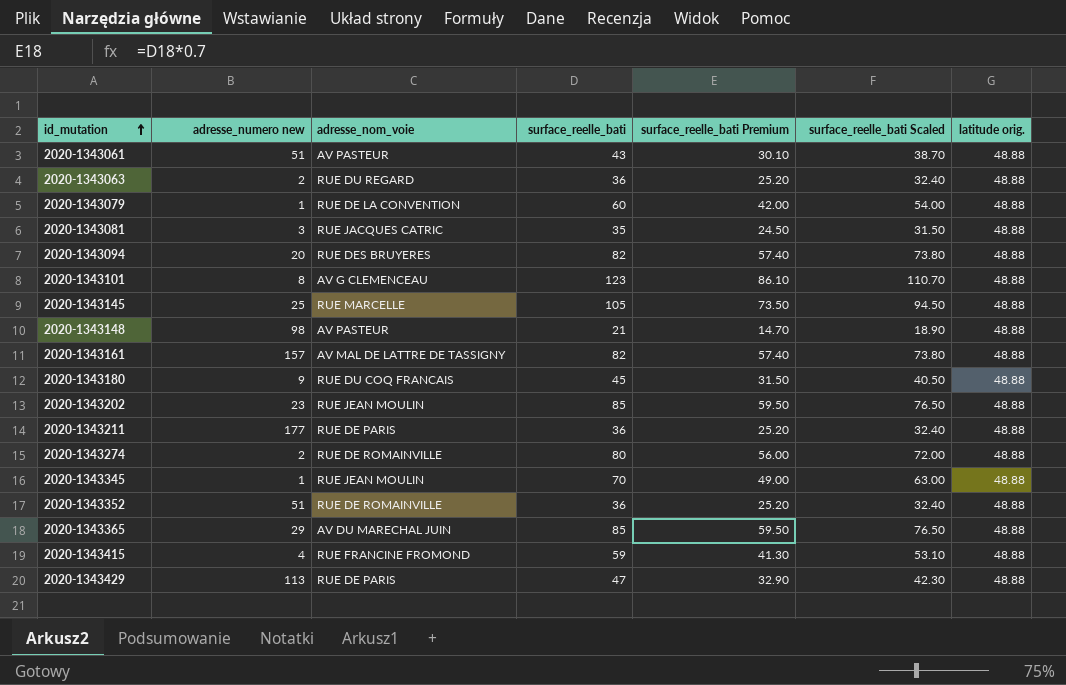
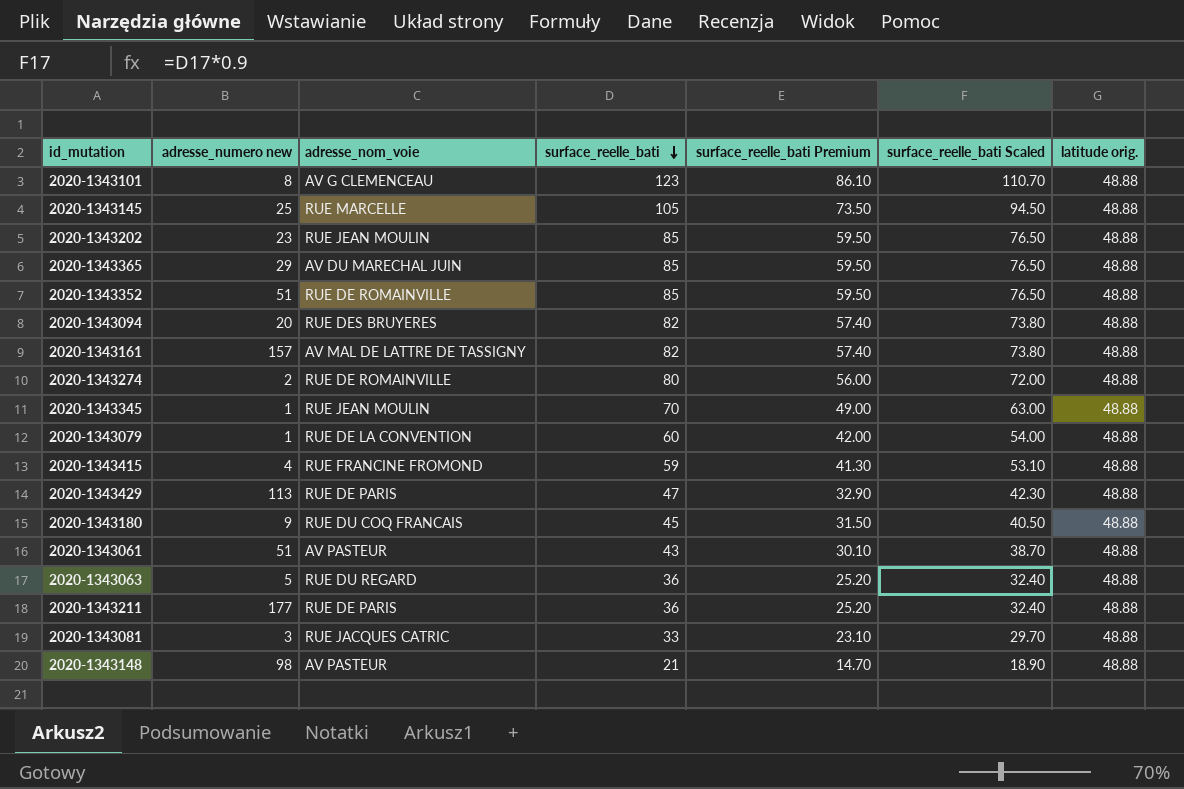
row order: id_mutation ascending -> surface_reelle_bati descending
2020-1343352 | surface_reelle_bati: 36 -> 85
2020-1343352 | surface_reelle_bati Premium: 25.20 -> 59.50
2020-1343352 | surface_reelle_bati Scaled: 32.40 -> 76.50
2020-1343063 | adresse_numero new: 2 -> 5
2020-1343081 | surface_reelle_bati: 35 -> 33
2020-1343081 | surface_reelle_bati Premium: 24.50 -> 23.10
2020-1343081 | surface_reelle_bati Scaled: 31.50 -> 29.70

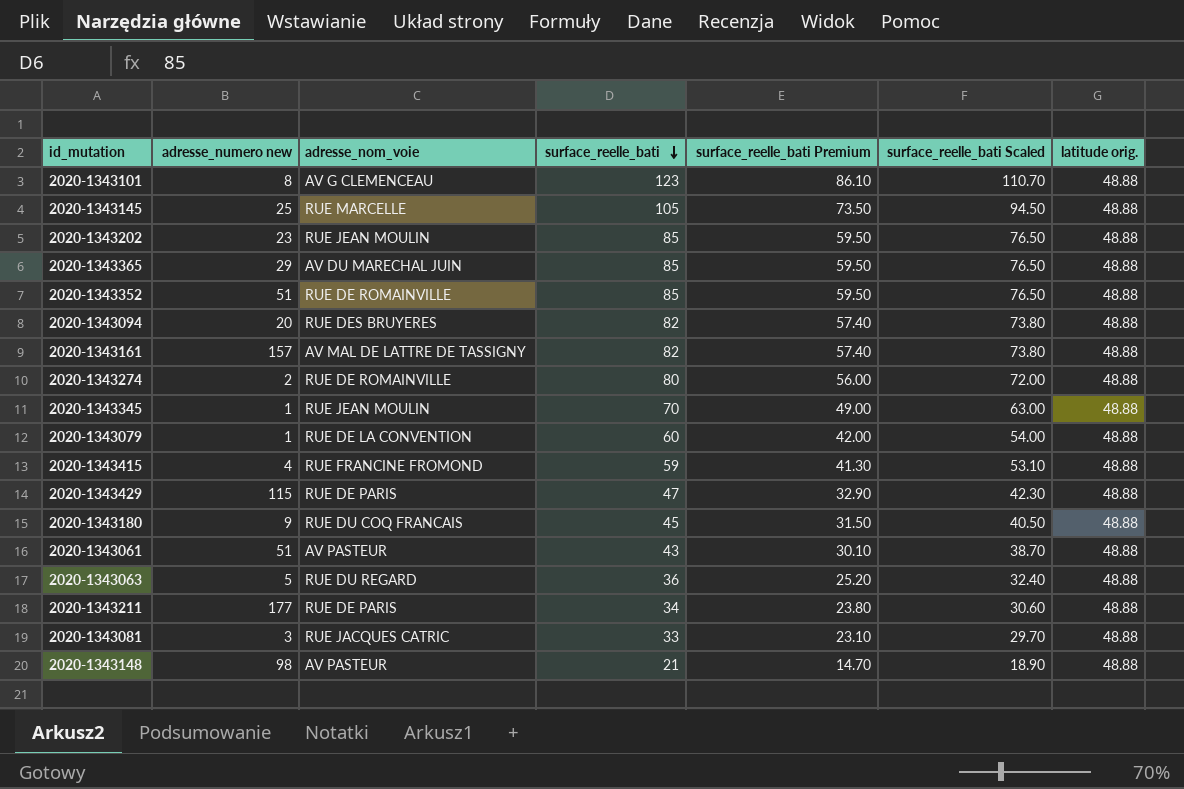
2020-1343429 | adresse_numero new: 113 -> 115
2020-1343211 | surface_reelle_bati: 36 -> 34
2020-1343211 | surface_reelle_bati Premium: 25.20 -> 23.80
2020-1343211 | surface_reelle_bati Scaled: 32.40 -> 30.60

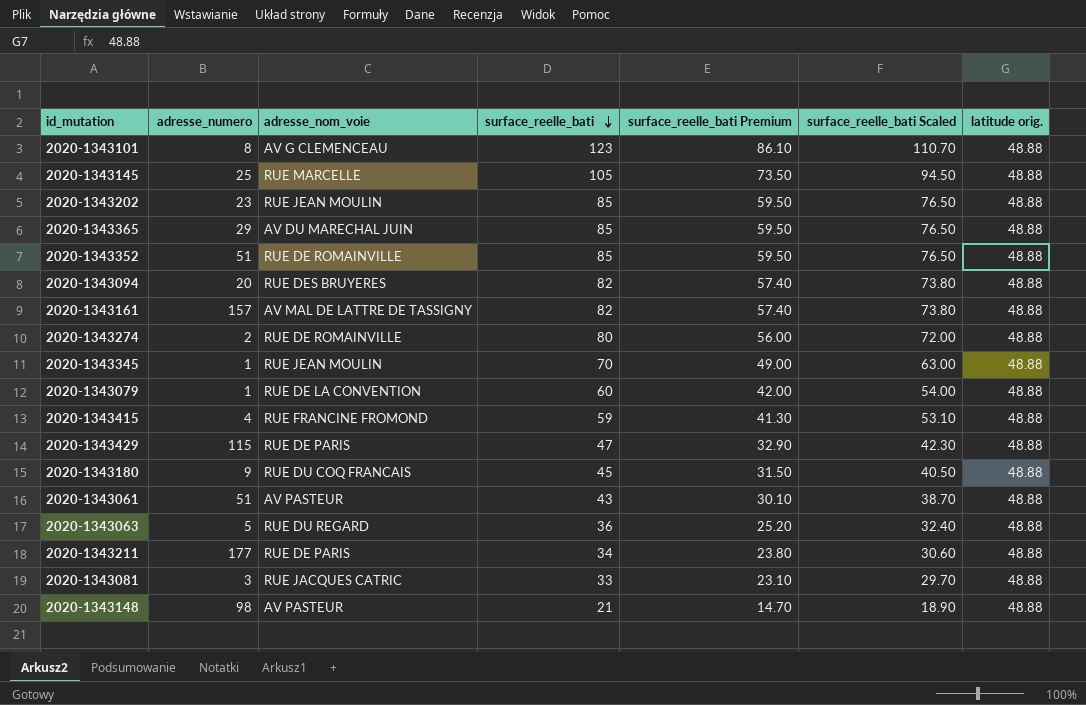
column name: adresse_numero new -> adresse_numero

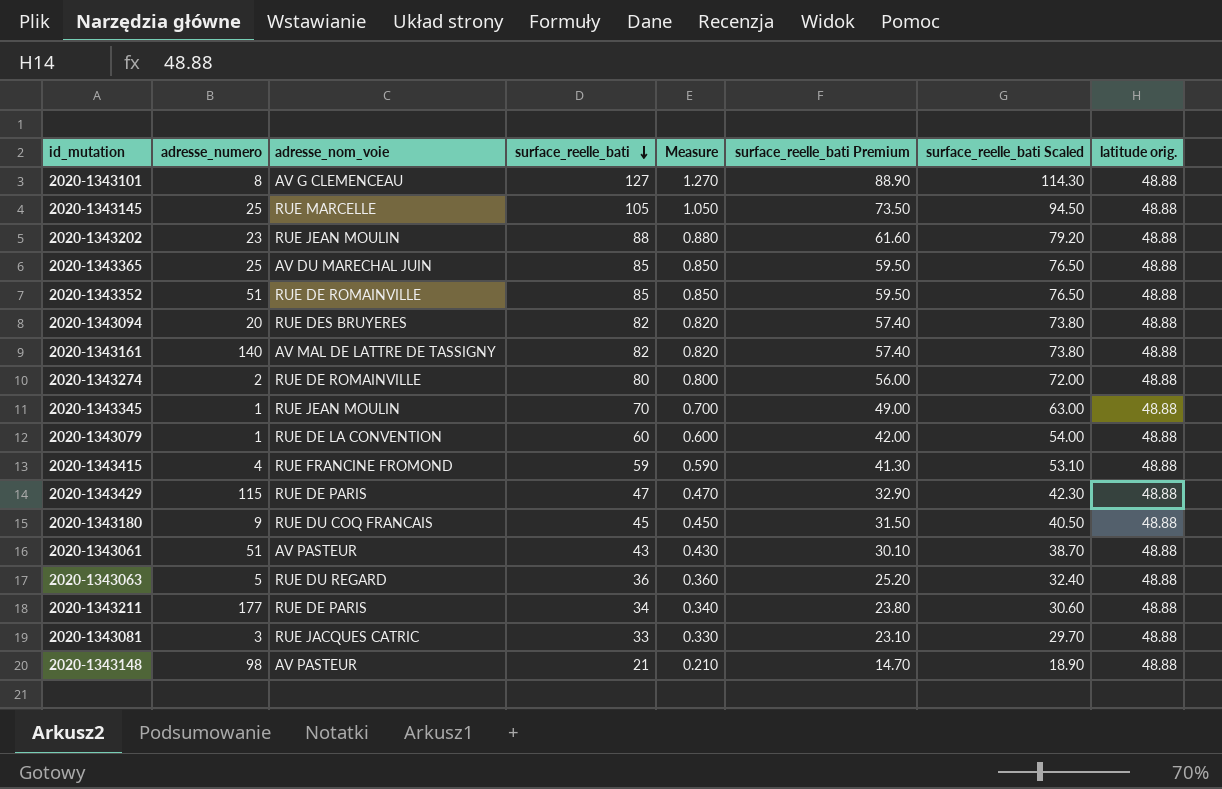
column Measure | formula: none -> [surface_reelle_bati] * 0.01
2020-1343101 | surface_reelle_bati: 123 -> 127
2020-1343101 | surface_reelle_bati Premium: 86.10 -> 88.90
2020-1343101 | surface_reelle_bati Scaled: 110.70 -> 114.30
2020-1343202 | surface_reelle_bati: 85 -> 88
2020-1343202 | surface_reelle_bati Premium: 59.50 -> 61.60
2020-1343202 | surface_reelle_bati Scaled: 76.50 -> 79.20
2020-1343365 | adresse_numero: 29 -> 25
2020-1343161 | adresse_numero: 157 -> 140

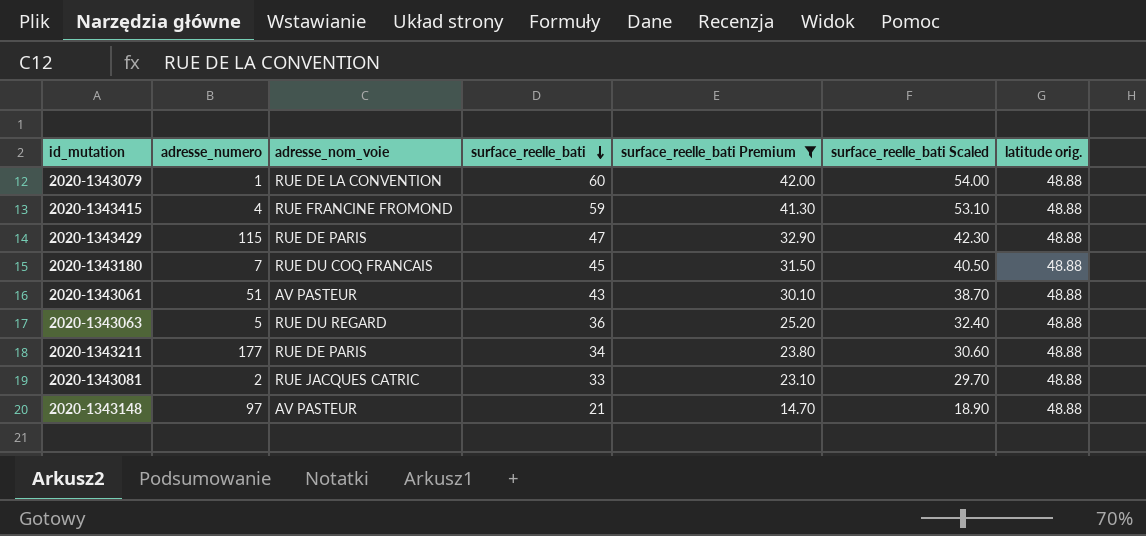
filter: none -> surface_reelle_bati Premium <= 42.00
column Measure | formula: [surface_reelle_bati] * 0.01 -> none
2020-1343180 | adresse_numero: 9 -> 7
2020-1343081 | adresse_numero: 3 -> 2
2020-1343148 | adresse_numero: 98 -> 97

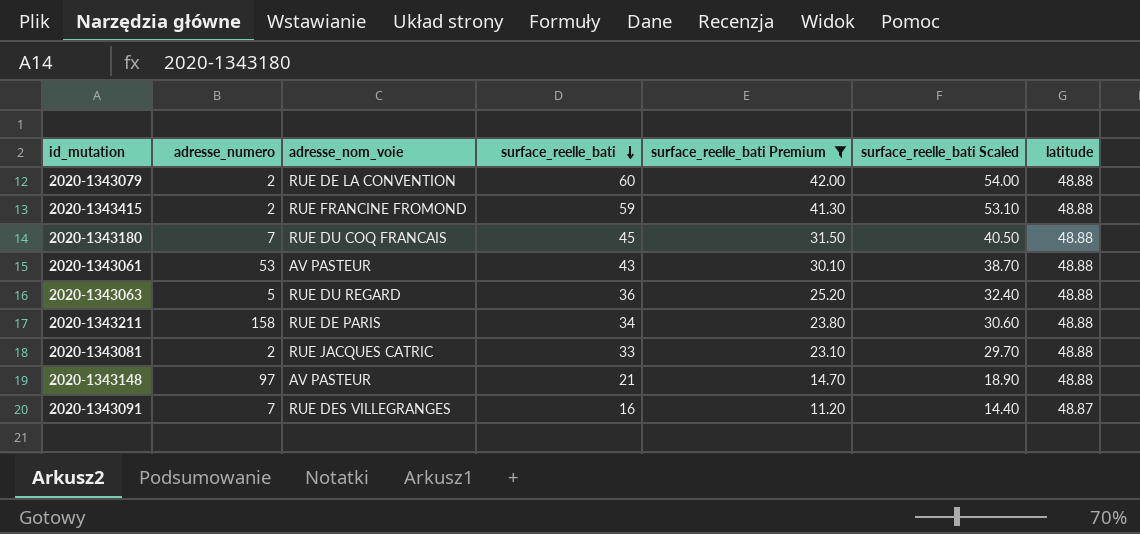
column name: latitude orig. -> latitude
row 2020-1343429: 115 | RUE DE PARIS | 47 | 32.90 | 42.30 | 48.88 -> none
2020-1343079 | adresse_numero: 1 -> 2
2020-1343415 | adresse_numero: 4 -> 2
2020-1343061 | adresse_numero: 51 -> 53
2020-1343211 | adresse_numero: 177 -> 158
row 2020-1343091: none -> 7 | RUE DES VILLEGRANGES | 16 | 11.20 | 14.40 | 48.87

